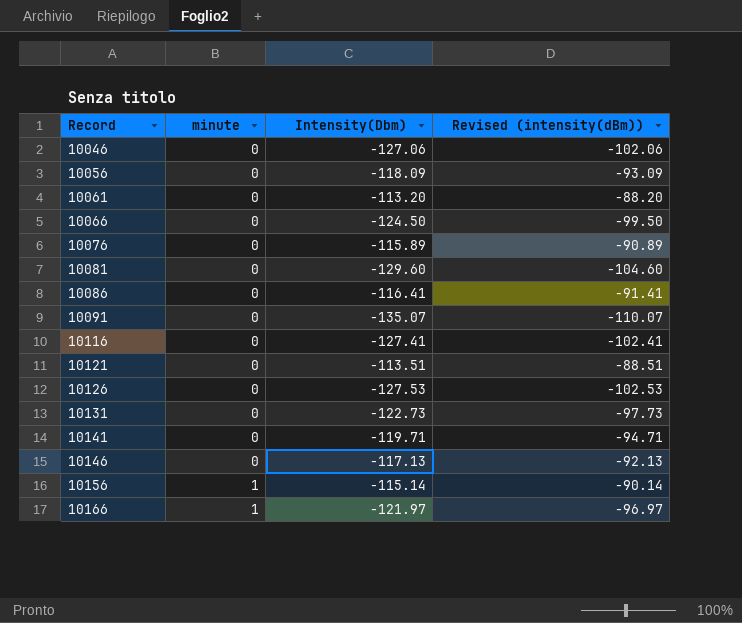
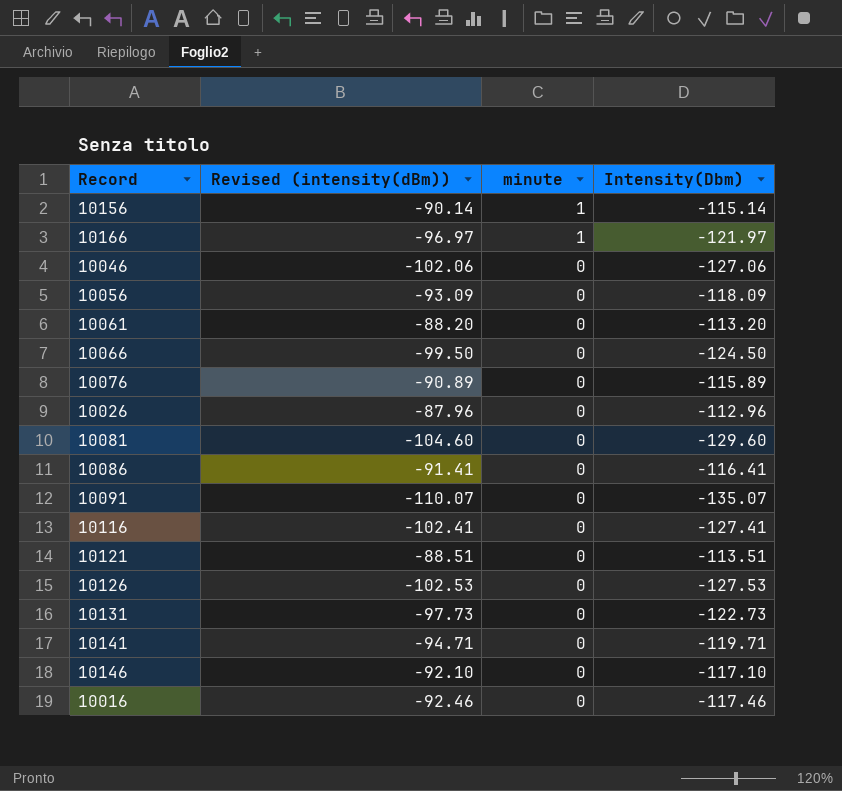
row order: Record ascending -> minute descending
column Revised (intensity(dBm)) | position: 4 -> 2
row 10026: none -> -87.96 | 0 | -112.96
10146 | Revised (intensity(dBm)): -92.13 -> -92.10
10146 | Intensity(Dbm): -117.13 -> -117.10
row 10016: none -> -92.46 | 0 | -117.46

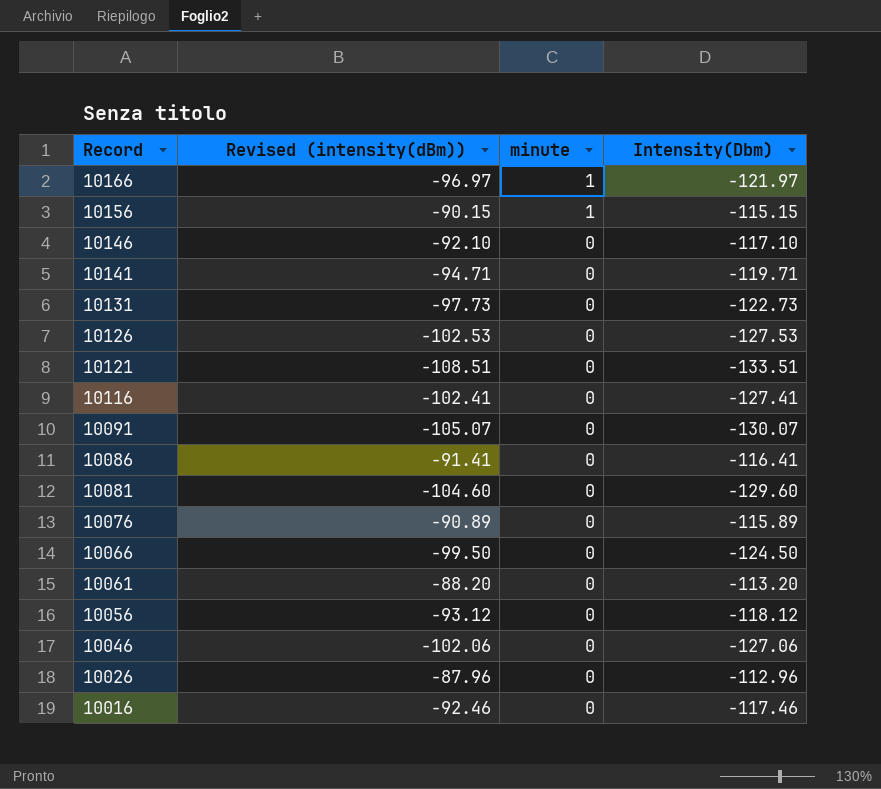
row order: minute descending -> Record descending
10156 | Revised (intensity(dBm)): -90.14 -> -90.15
10156 | Intensity(Dbm): -115.14 -> -115.15
10121 | Revised (intensity(dBm)): -88.51 -> -108.51
10121 | Intensity(Dbm): -113.51 -> -133.51
10091 | Revised (intensity(dBm)): -110.07 -> -105.07
10091 | Intensity(Dbm): -135.07 -> -130.07
10056 | Revised (intensity(dBm)): -93.09 -> -93.12
10056 | Intensity(Dbm): -118.09 -> -118.12

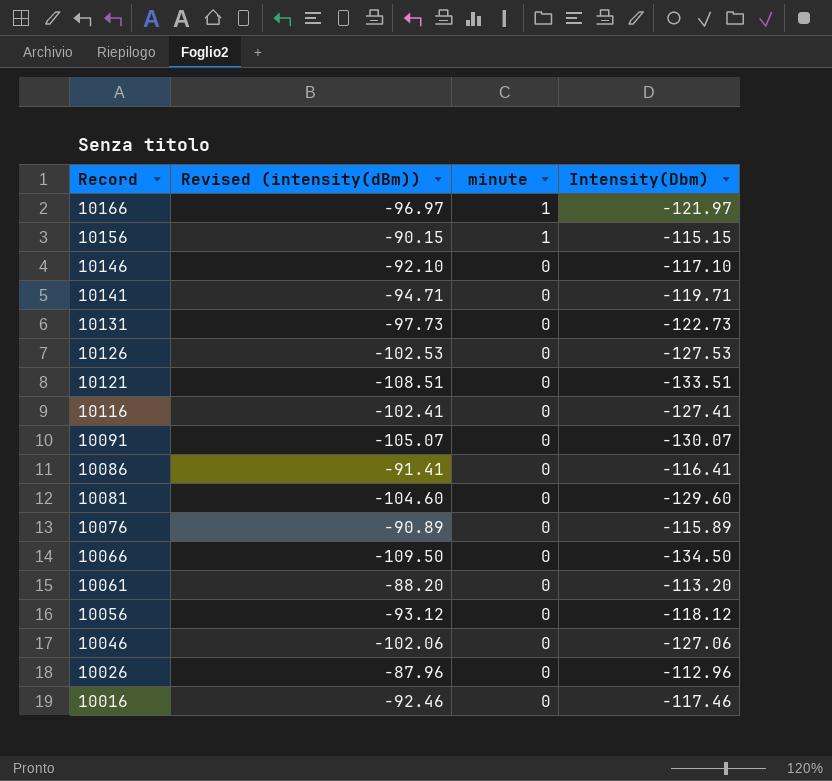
10066 | Revised (intensity(dBm)): -99.50 -> -109.50
10066 | Intensity(Dbm): -124.50 -> -134.50

